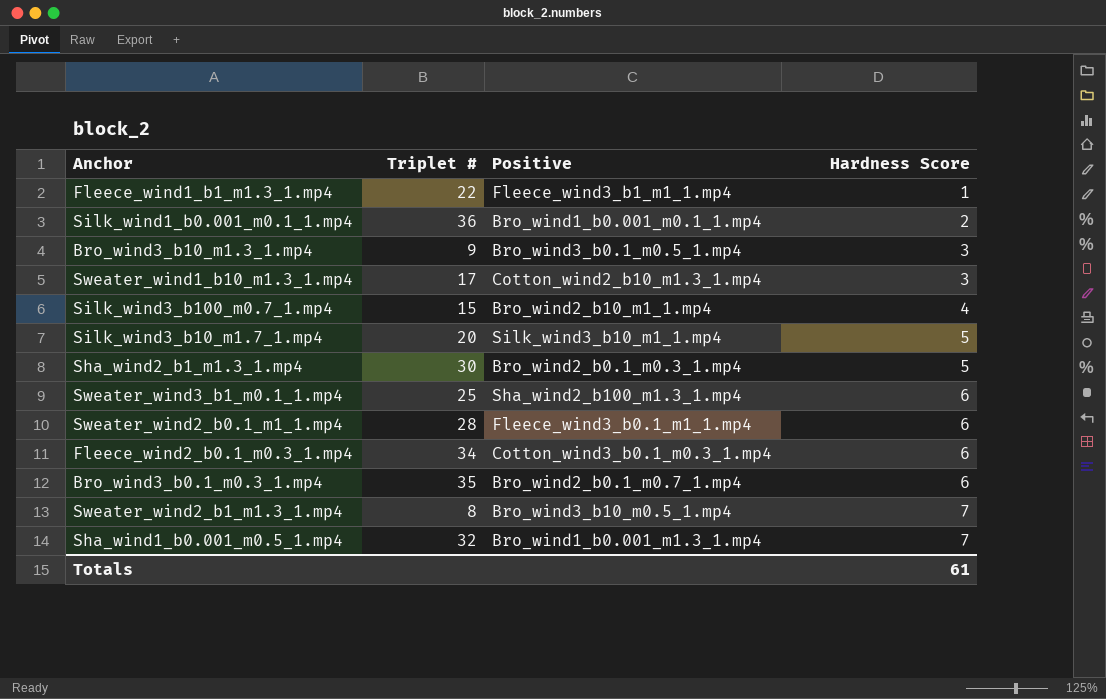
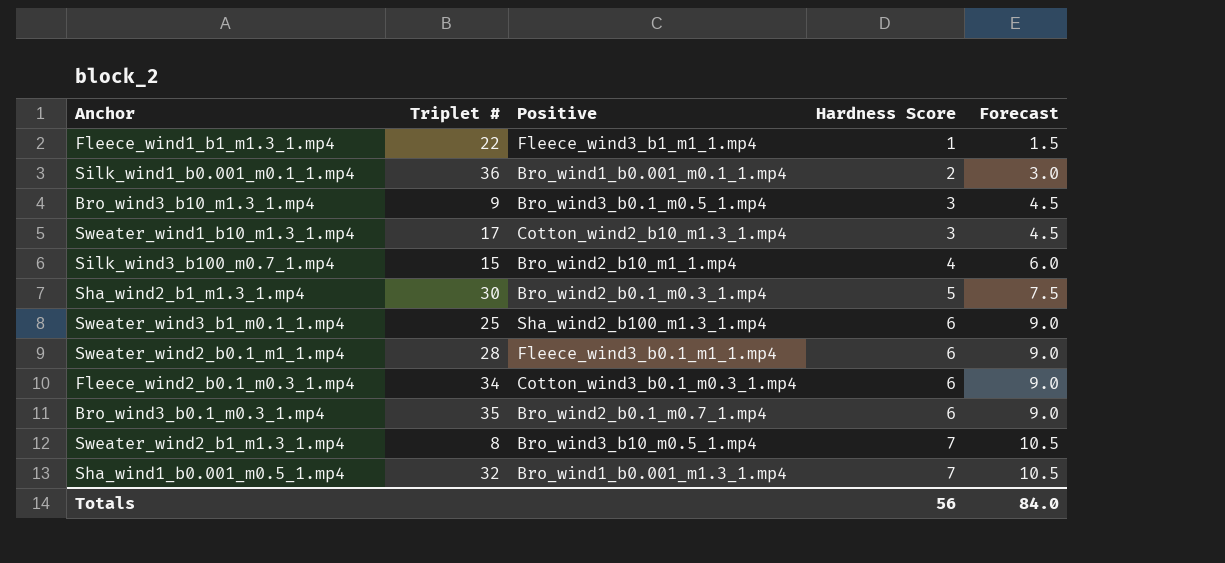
column Forecast | formula: none -> [Hardness Score] * 1.5
row Silk_wind3_b10_m1.7_1.mp4: 20 | Silk_wind3_b10_m1_1.mp4 | 5 -> none
Totals | Hardness Score: 61 -> 56

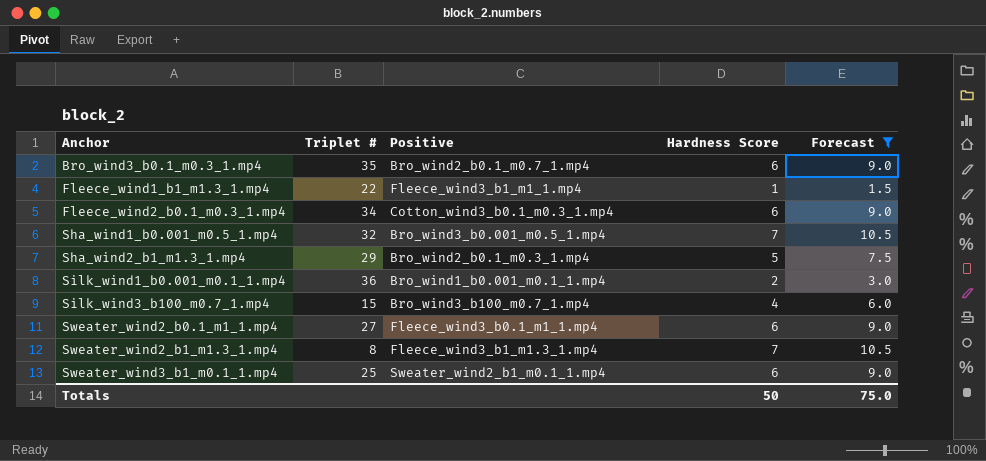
filter: none -> Forecast != 4.5
row order: Hardness Score ascending -> Anchor ascending
Sha_wind1_b0.001_m0.5_1.mp4 | Positive: Bro_wind1_b0.001_m1.3_1.mp4 -> Bro_wind3_b0.001_m0.5_1.mp4
Sha_wind2_b1_m1.3_1.mp4 | Triplet #: 30 -> 29
Silk_wind3_b100_m0.7_1.mp4 | Positive: Bro_wind2_b10_m1_1.mp4 -> Bro_wind3_b100_m0.7_1.mp4
Sweater_wind2_b0.1_m1_1.mp4 | Triplet #: 28 -> 27
Sweater_wind2_b1_m1.3_1.mp4 | Positive: Bro_wind3_b10_m0.5_1.mp4 -> Fleece_wind3_b1_m1.3_1.mp4
Sweater_wind3_b1_m0.1_1.mp4 | Positive: Sha_wind2_b100_m1.3_1.mp4 -> Sweater_wind2_b1_m0.1_1.mp4
Totals | Hardness Score: 56 -> 50
Totals | Forecast: 84.0 -> 75.0

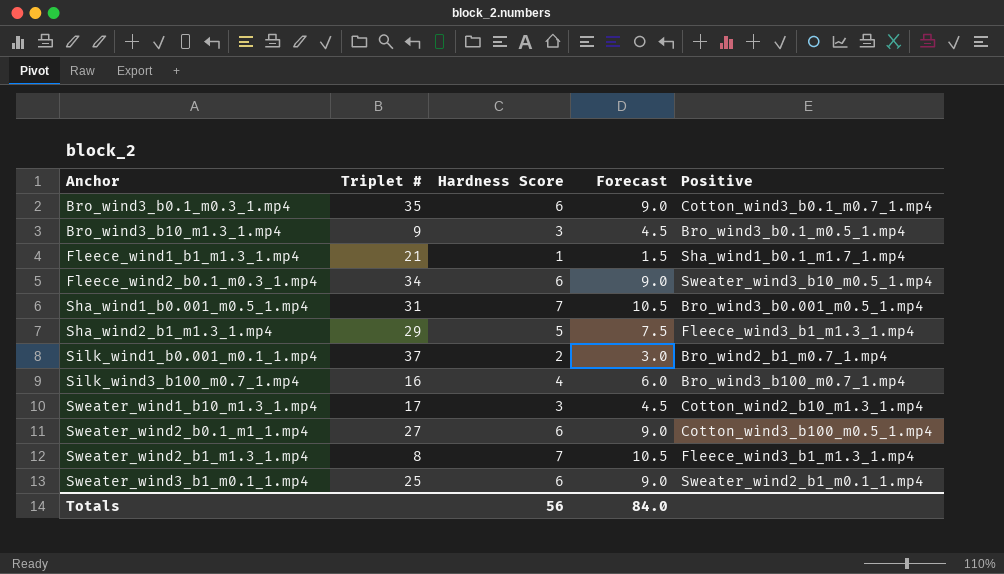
filter: Forecast != 4.5 -> none
column Positive | position: 3 -> 5
Bro_wind3_b0.1_m0.3_1.mp4 | Positive: Bro_wind2_b0.1_m0.7_1.mp4 -> Cotton_wind3_b0.1_m0.7_1.mp4
Fleece_wind1_b1_m1.3_1.mp4 | Triplet #: 22 -> 21
Fleece_wind1_b1_m1.3_1.mp4 | Positive: Fleece_wind3_b1_m1_1.mp4 -> Sha_wind1_b0.1_m1.7_1.mp4
Fleece_wind2_b0.1_m0.3_1.mp4 | Positive: Cotton_wind3_b0.1_m0.3_1.mp4 -> Sweater_wind3_b10_m0.5_1.mp4
Sha_wind1_b0.001_m0.5_1.mp4 | Triplet #: 32 -> 31
Sha_wind2_b1_m1.3_1.mp4 | Positive: Bro_wind2_b0.1_m0.3_1.mp4 -> Fleece_wind3_b1_m1.3_1.mp4
Silk_wind1_b0.001_m0.1_1.mp4 | Triplet #: 36 -> 37
Silk_wind1_b0.001_m0.1_1.mp4 | Positive: Bro_wind1_b0.001_m0.1_1.mp4 -> Bro_wind2_b1_m0.7_1.mp4
Silk_wind3_b100_m0.7_1.mp4 | Triplet #: 15 -> 16
Sweater_wind2_b0.1_m1_1.mp4 | Positive: Fleece_wind3_b0.1_m1_1.mp4 -> Cotton_wind3_b100_m0.5_1.mp4
Totals | Hardness Score: 50 -> 56
Totals | Forecast: 75.0 -> 84.0

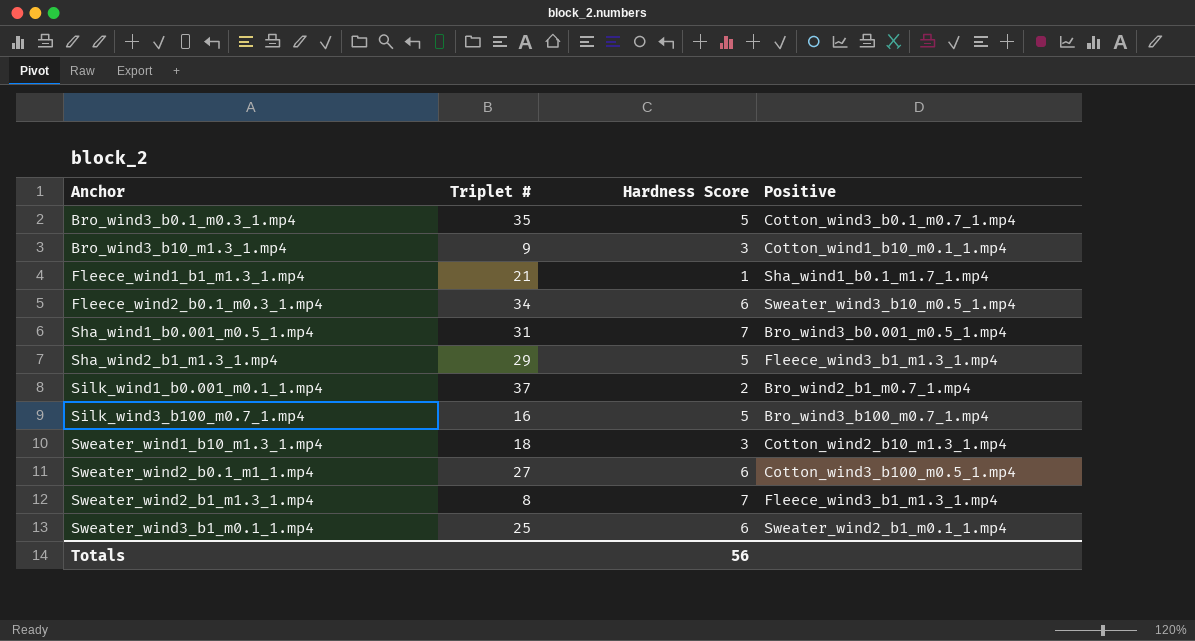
column Forecast | formula: [Hardness Score] * 1.5 -> none
Bro_wind3_b0.1_m0.3_1.mp4 | Hardness Score: 6 -> 5
Bro_wind3_b10_m1.3_1.mp4 | Positive: Bro_wind3_b0.1_m0.5_1.mp4 -> Cotton_wind1_b10_m0.1_1.mp4
Silk_wind3_b100_m0.7_1.mp4 | Hardness Score: 4 -> 5
Sweater_wind1_b10_m1.3_1.mp4 | Triplet #: 17 -> 18

